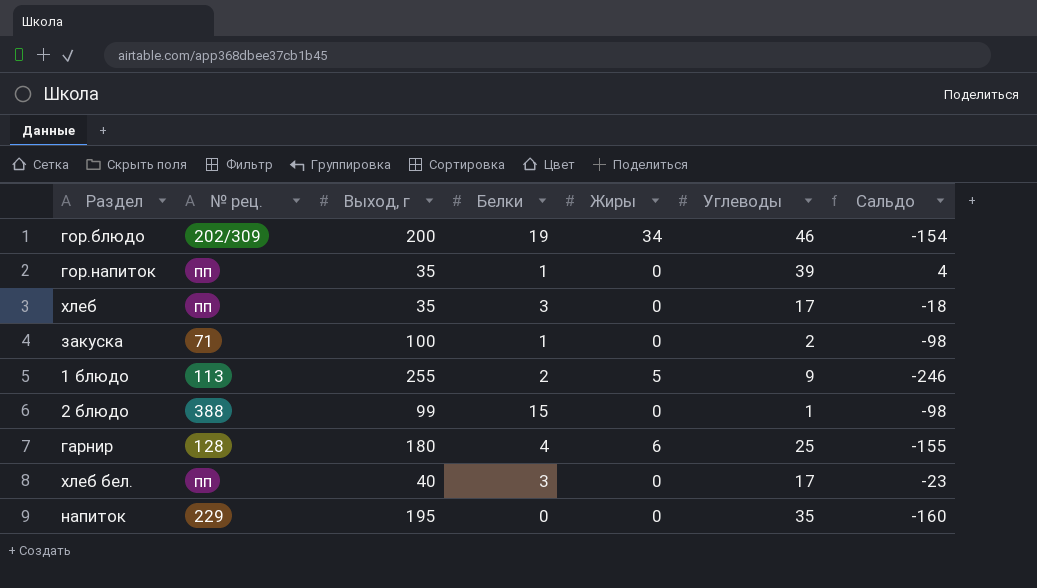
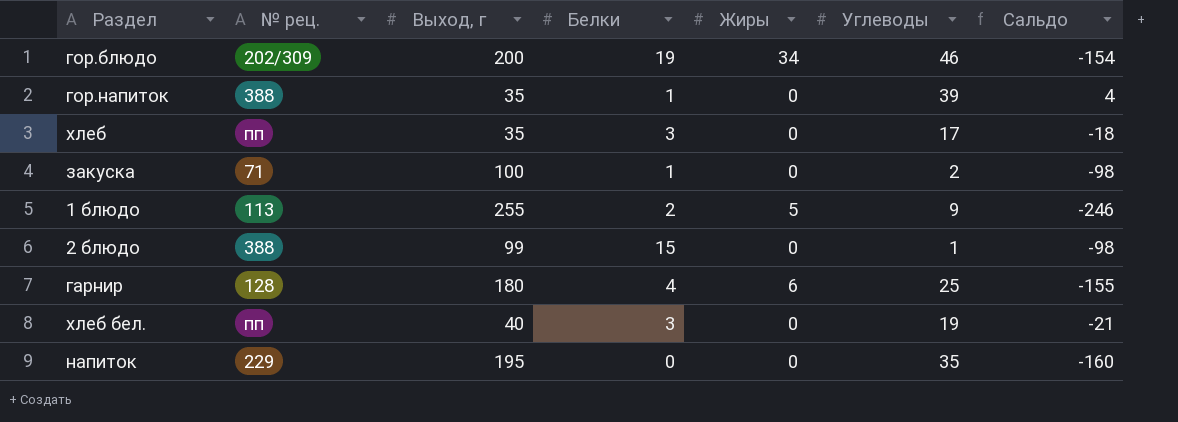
гор.напиток | № рец.: пп -> 388
хлеб бел. | Углеводы: 17 -> 19
хлеб бел. | Сальдо: -23 -> -21

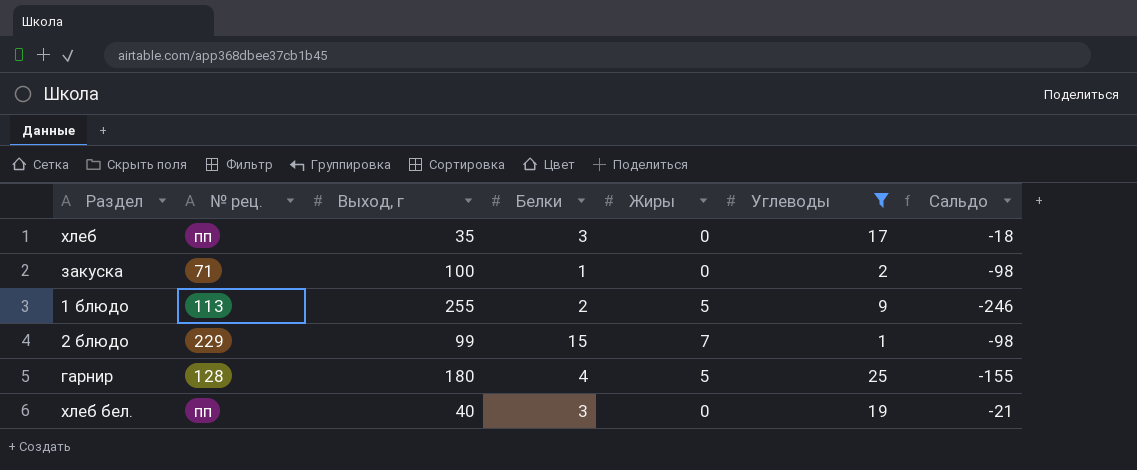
filter: none -> Углеводы <= 25
2 блюдо | № рец.: 388 -> 229
2 блюдо | Жиры: 0 -> 7
гарнир | Жиры: 6 -> 5

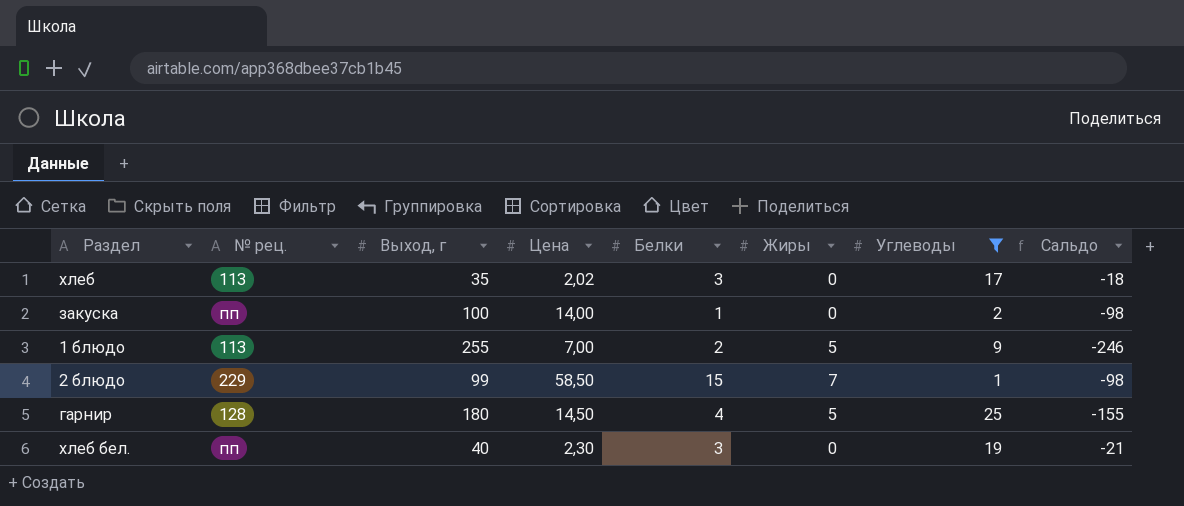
column Цена | position: none -> 4
хлеб | № рец.: пп -> 113
закуска | № рец.: 71 -> пп

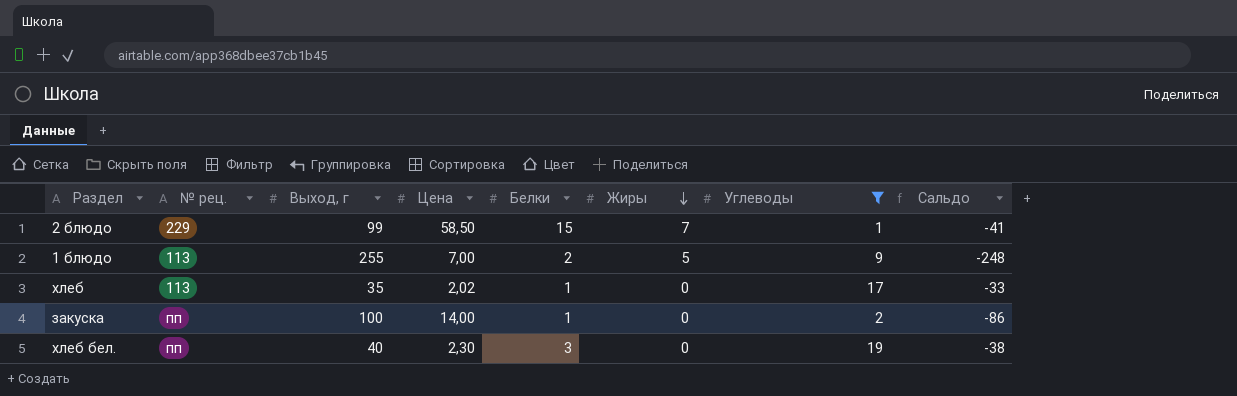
row order: none -> Жиры descending
column Сальдо | formula: [Углеводы] - [Выход, г] -> [Цена] - [Выход, г]
row гарнир: 128 | 180 | 14,50 | 4 | 5 | 25 | -155 -> none
хлеб | Белки: 3 -> 1

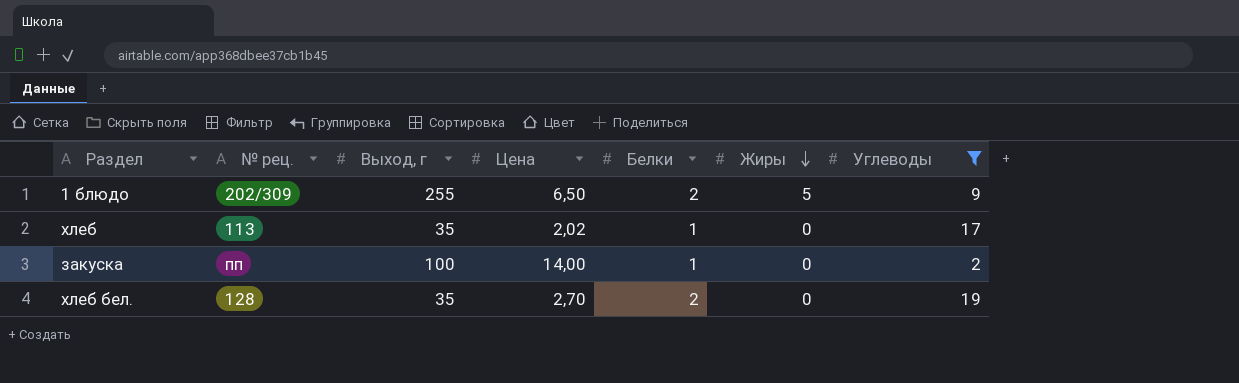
column Сальдо | formula: [Цена] - [Выход, г] -> none
row 2 блюдо: 229 | 99 | 58,50 | 15 | 7 | 1 | -41 -> none
1 блюдо | № рец.: 113 -> 202/309
1 блюдо | Цена: 7,00 -> 6,50
хлеб бел. | № рец.: пп -> 128
хлеб бел. | Выход, г: 40 -> 35
хлеб бел. | Цена: 2,30 -> 2,70
хлеб бел. | Белки: 3 -> 2

